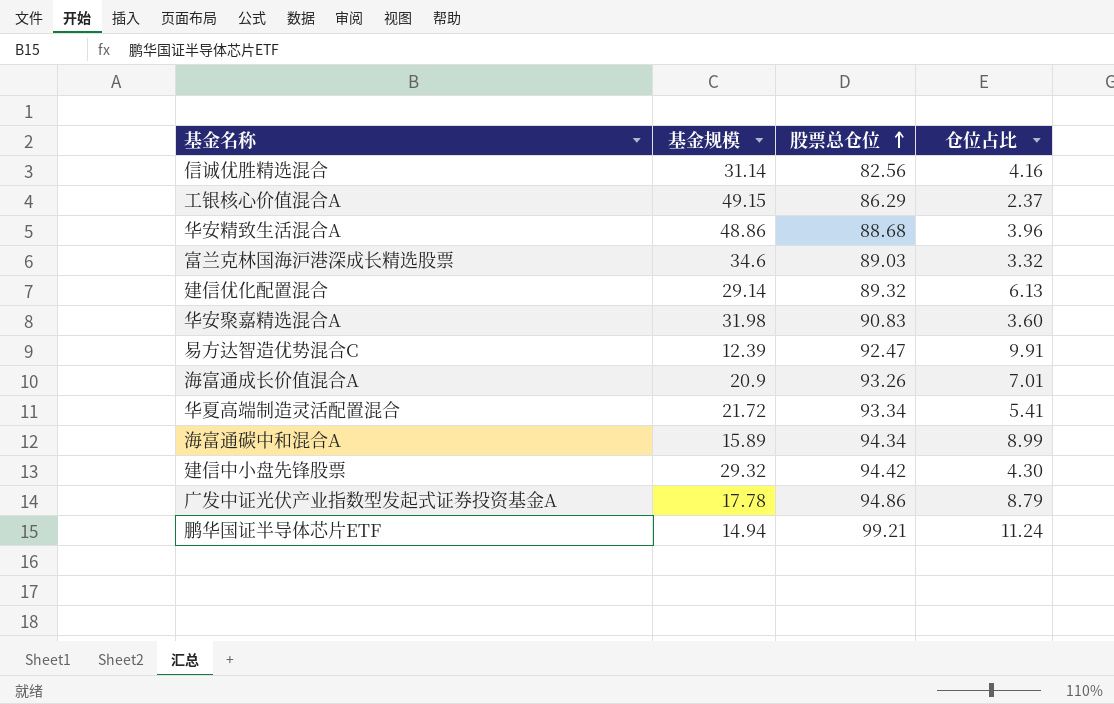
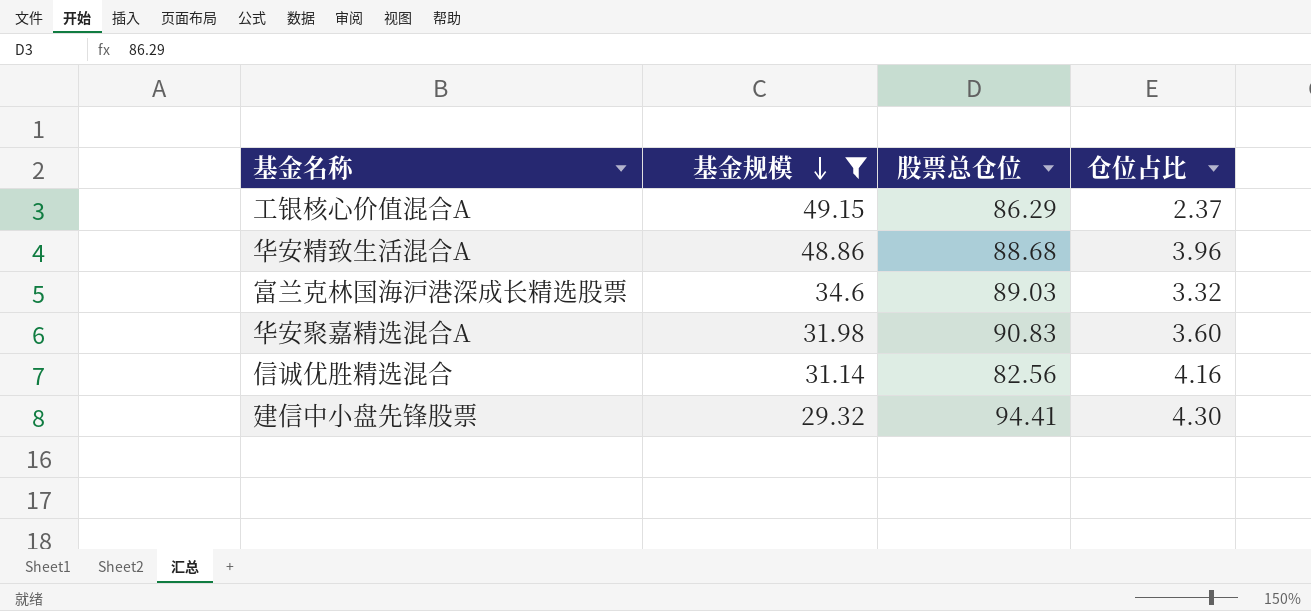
filter: none -> 基金规模 >= 29.32
row order: 股票总仓位 ascending -> 基金规模 descending
建信中小盘先锋股票 | 股票总仓位: 94.42 -> 94.41

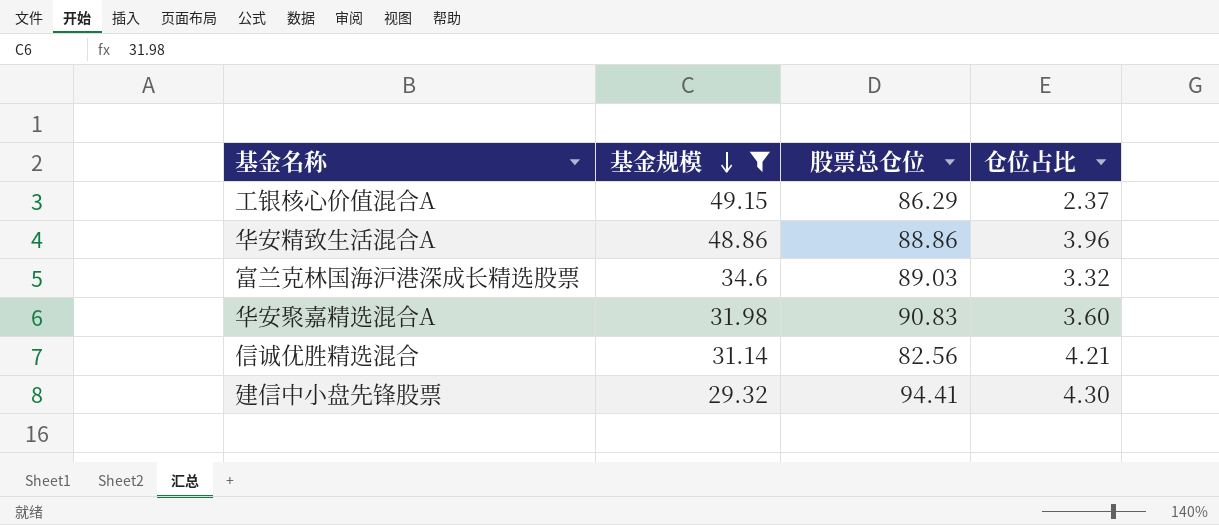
华安精致生活混合A | 股票总仓位: 88.68 -> 88.86
信诚优胜精选混合 | 仓位占比: 4.16 -> 4.21

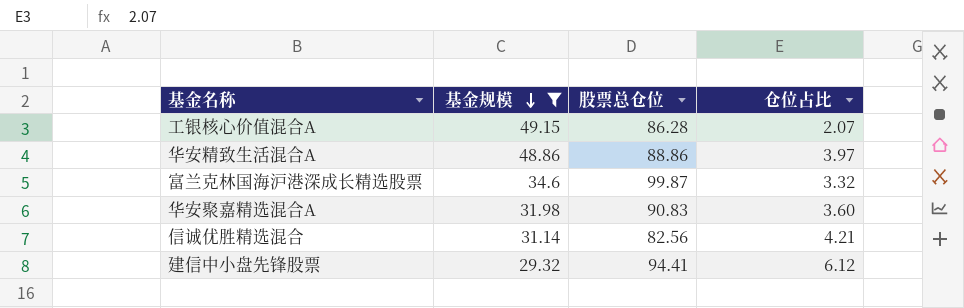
工银核心价值混合A | 股票总仓位: 86.29 -> 86.28
工银核心价值混合A | 仓位占比: 2.37 -> 2.07
华安精致生活混合A | 仓位占比: 3.96 -> 3.97
富兰克林国海沪港深成长精选股票 | 股票总仓位: 89.03 -> 99.87
建信中小盘先锋股票 | 仓位占比: 4.30 -> 6.12

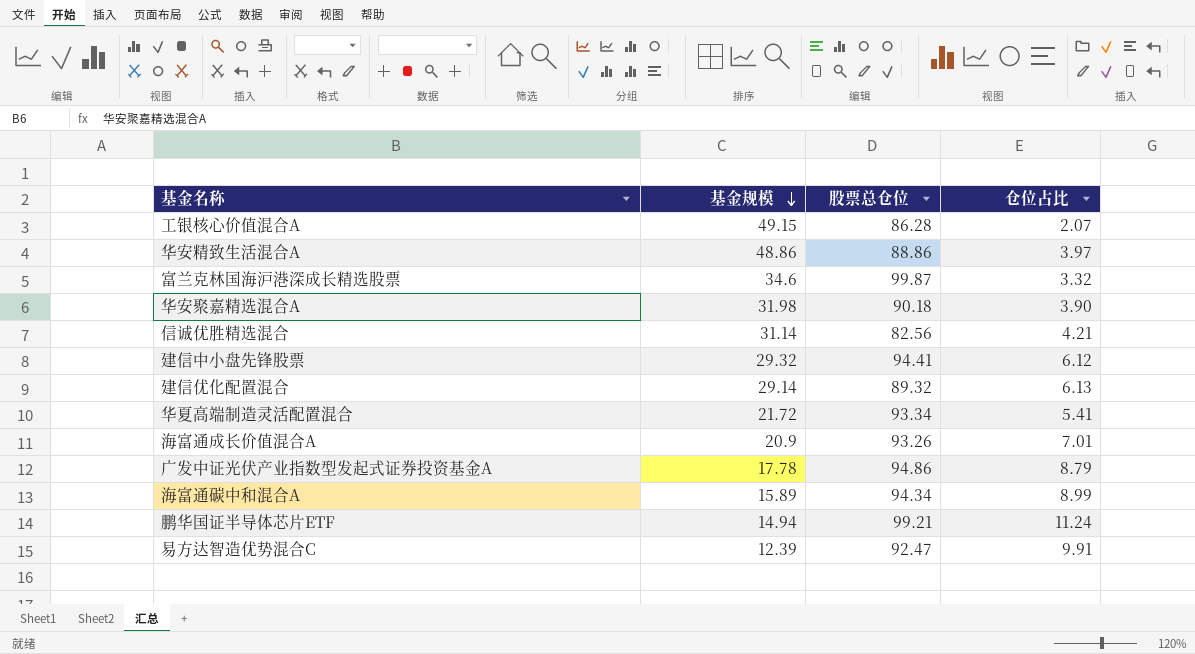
filter: 基金规模 >= 29.32 -> none
华安聚嘉精选混合A | 股票总仓位: 90.83 -> 90.18
华安聚嘉精选混合A | 仓位占比: 3.60 -> 3.90

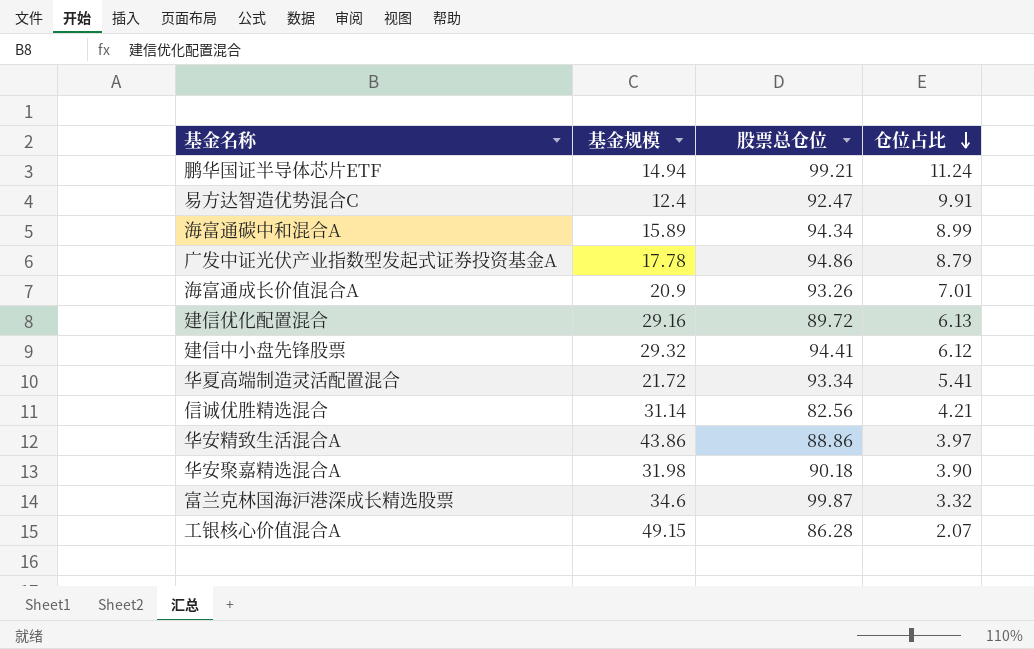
row order: 基金规模 descending -> 仓位占比 descending
易方达智造优势混合C | 基金规模: 12.39 -> 12.4
建信优化配置混合 | 基金规模: 29.14 -> 29.16
建信优化配置混合 | 股票总仓位: 89.32 -> 89.72
华安精致生活混合A | 基金规模: 48.86 -> 43.86

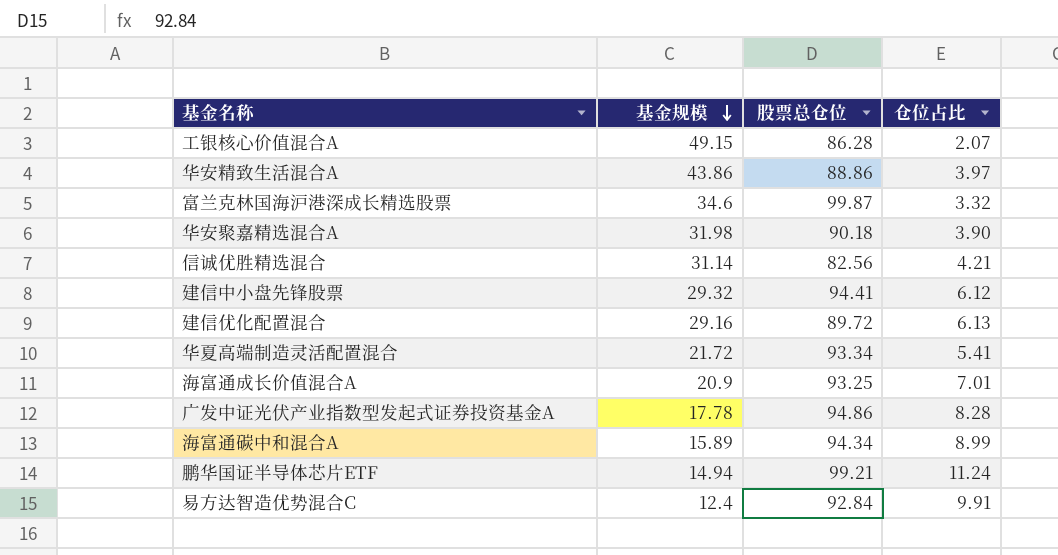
row order: 仓位占比 descending -> 基金规模 descending
海富通成长价值混合A | 股票总仓位: 93.26 -> 93.25
广发中证光伏产业指数型发起式证券投资基金A | 仓位占比: 8.79 -> 8.28
易方达智造优势混合C | 股票总仓位: 92.47 -> 92.84

